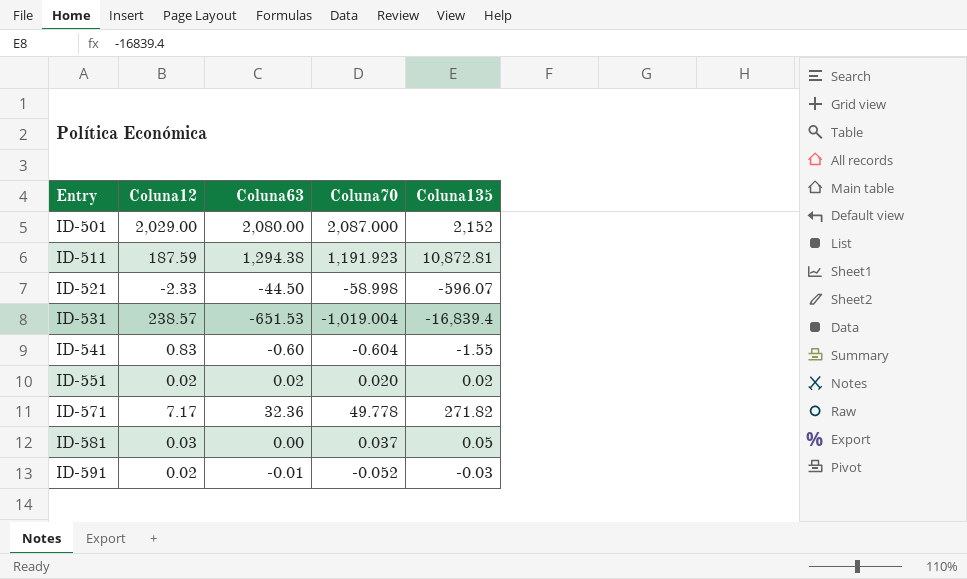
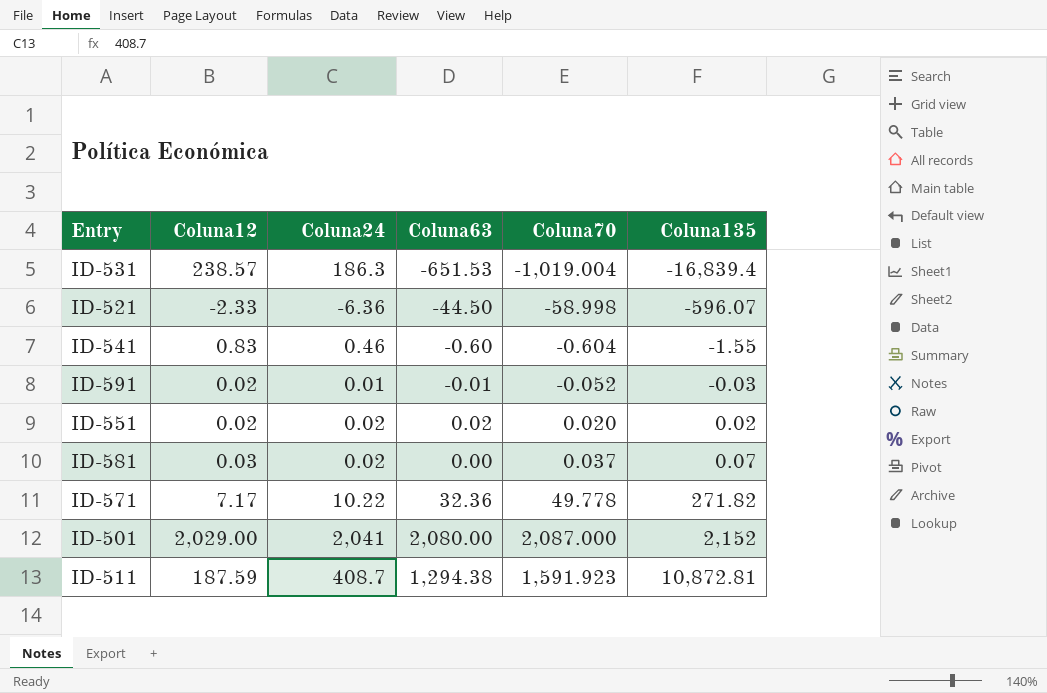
row order: Entry ascending -> Coluna135 ascending
column Coluna24 | position: none -> 3
ID-581 | Coluna135: 0.05 -> 0.07
ID-511 | Coluna70: 1,191.923 -> 1,591.923

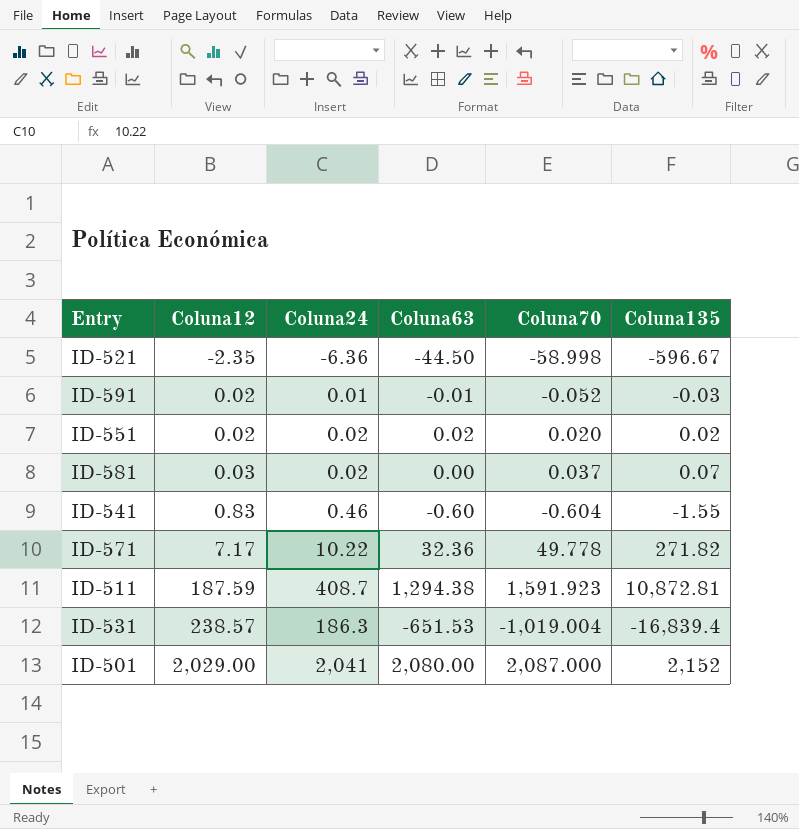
row order: Coluna135 ascending -> Coluna12 ascending
ID-521 | Coluna12: -2.33 -> -2.35
ID-521 | Coluna135: -596.07 -> -596.67

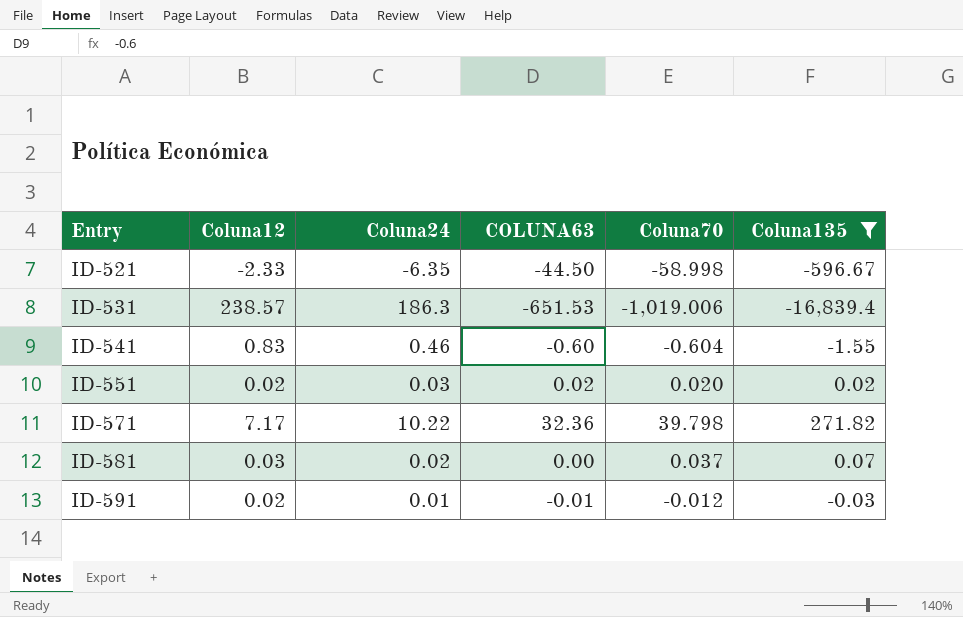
filter: none -> Coluna135 <= 271.82
row order: Coluna12 ascending -> Entry ascending
column name: Coluna63 -> COLUNA63
ID-521 | Coluna12: -2.35 -> -2.33
ID-521 | Coluna24: -6.36 -> -6.35
ID-531 | Coluna70: -1,019.004 -> -1,019.006
ID-551 | Coluna24: 0.02 -> 0.03
ID-571 | Coluna70: 49.778 -> 39.798
ID-591 | Coluna70: -0.052 -> -0.012

